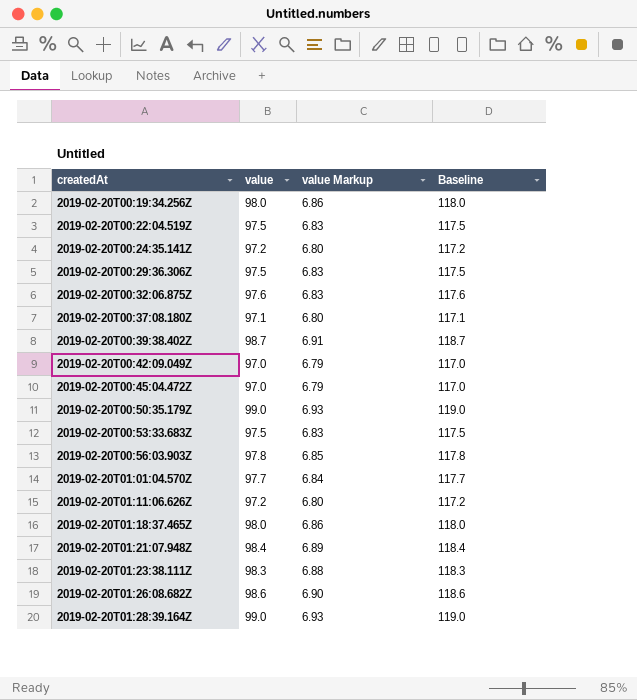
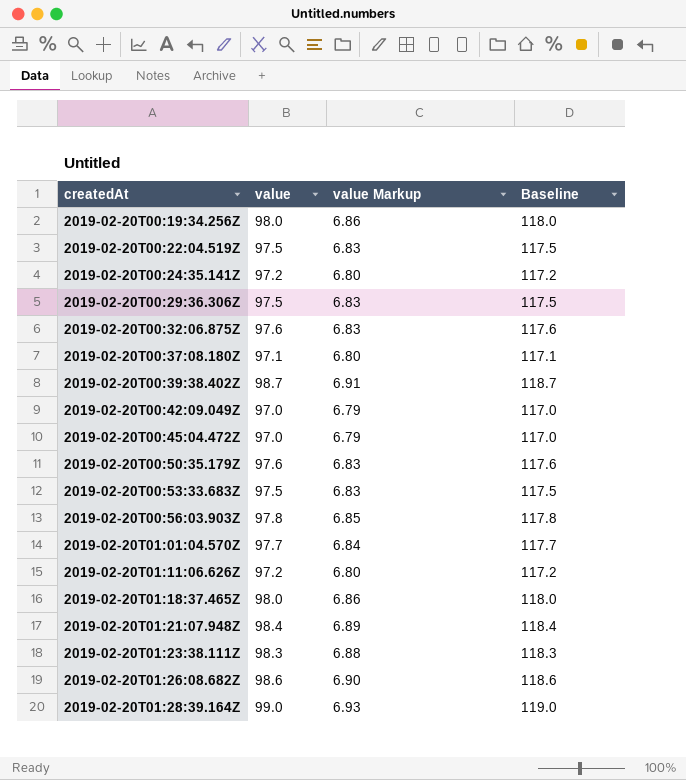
2019-02-20T00:50:35.179Z | value: 99.0 -> 97.6
2019-02-20T00:50:35.179Z | value Markup: 6.93 -> 6.83
2019-02-20T00:50:35.179Z | Baseline: 119.0 -> 117.6

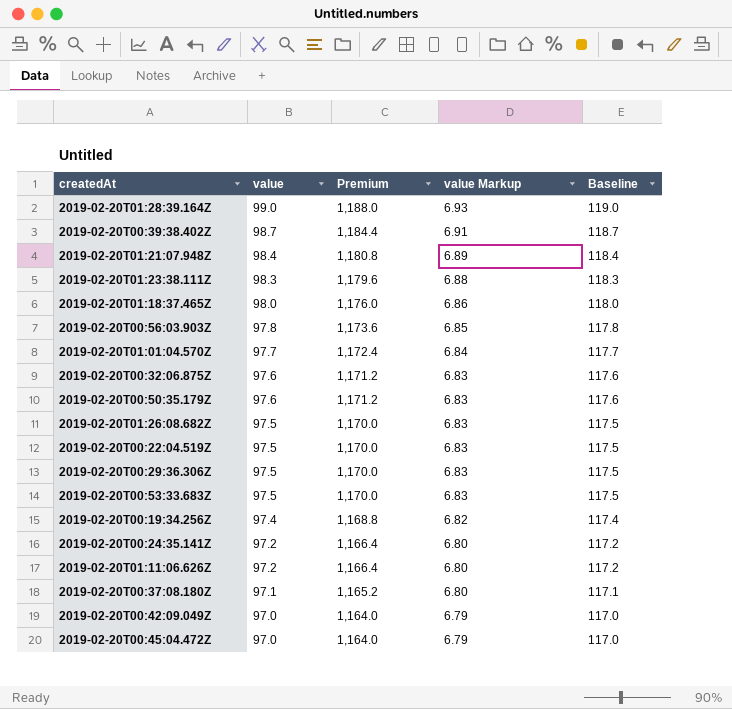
row order: createdAt ascending -> value descending
column Premium | formula: none -> [value] * 12
2019-02-20T01:26:08.682Z | value: 98.6 -> 97.5
2019-02-20T01:26:08.682Z | value Markup: 6.90 -> 6.83
2019-02-20T01:26:08.682Z | Baseline: 118.6 -> 117.5
2019-02-20T00:19:34.256Z | value: 98.0 -> 97.4
2019-02-20T00:19:34.256Z | value Markup: 6.86 -> 6.82
2019-02-20T00:19:34.256Z | Baseline: 118.0 -> 117.4

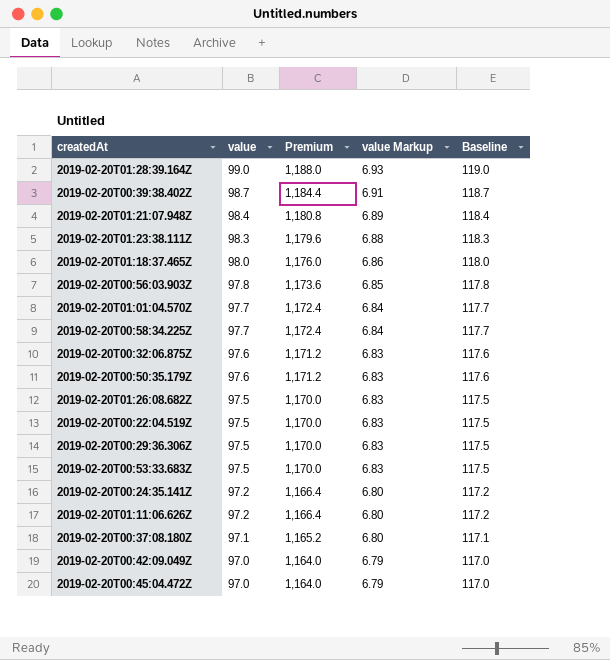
row 2019-02-20T00:19:34.256Z: 97.4 | 1,168.8 | 6.82 | 117.4 -> none
row 2019-02-20T00:58:34.225Z: none -> 97.7 | 1,172.4 | 6.84 | 117.7

